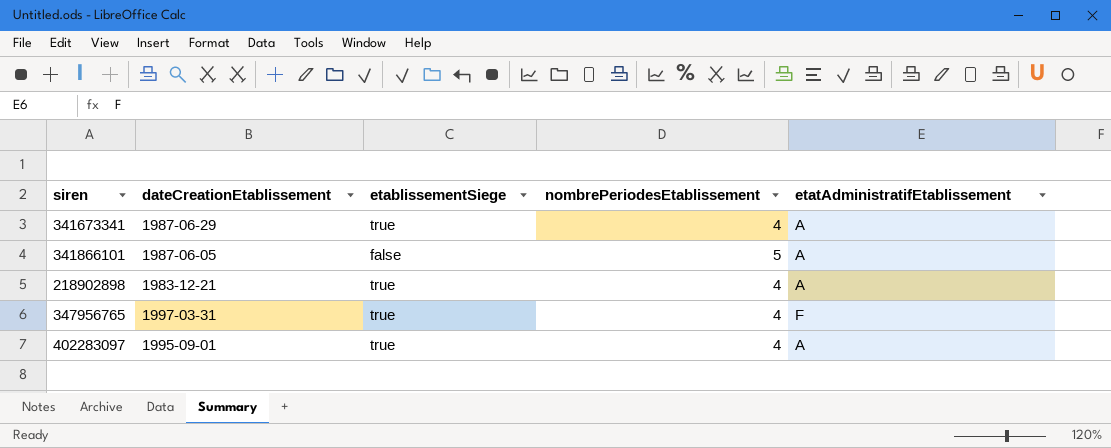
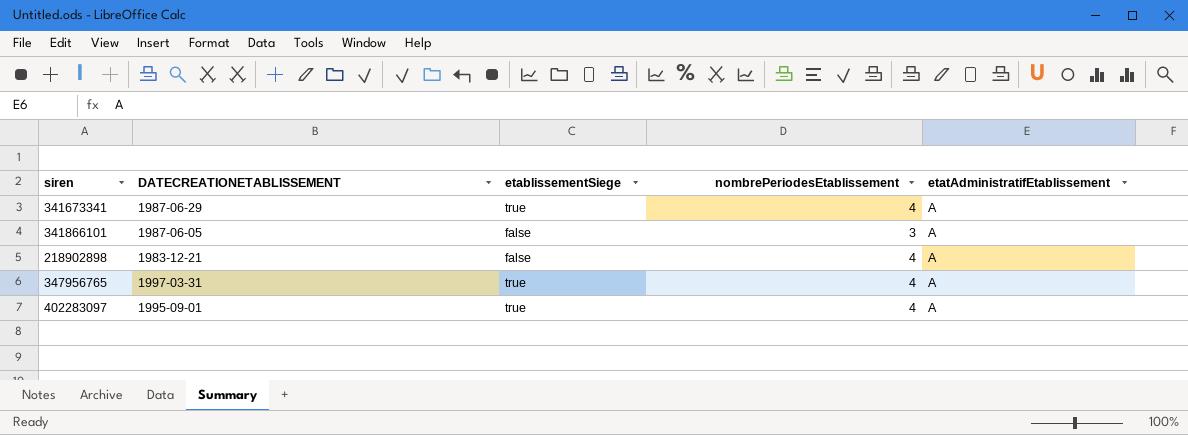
column name: dateCreationEtablissement -> DATECREATIONETABLISSEMENT
341866101 | nombrePeriodesEtablissement: 5 -> 3
218902898 | etablissementSiege: true -> false
347956765 | etatAdministratifEtablissement: F -> A

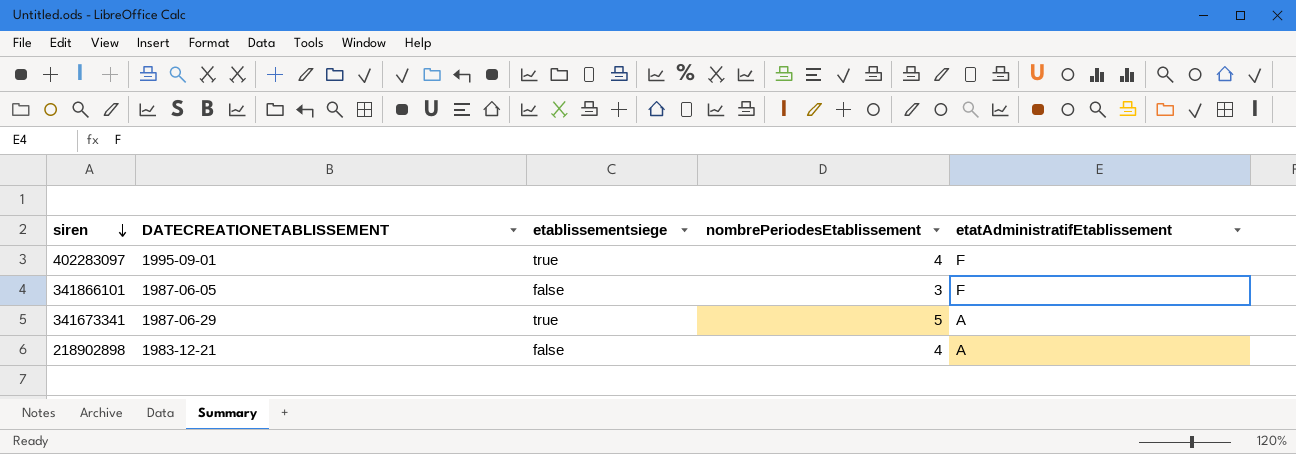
row order: none -> siren descending
column name: etablissementSiege -> etablissementsiege
row 347956765: 1997-03-31 | true | 4 | A -> none
402283097 | etatAdministratifEtablissement: A -> F
341866101 | etatAdministratifEtablissement: A -> F
341673341 | nombrePeriodesEtablissement: 4 -> 5

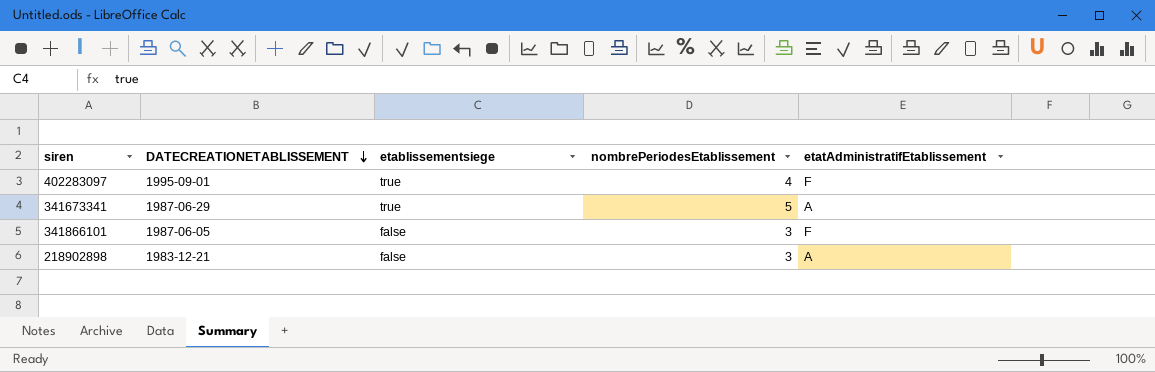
row order: siren descending -> DATECREATIONETABLISSEMENT descending
218902898 | nombrePeriodesEtablissement: 4 -> 3

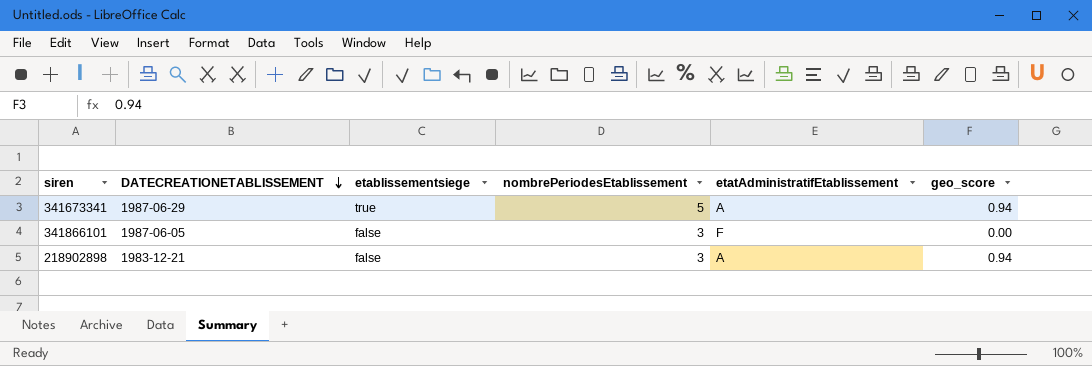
column geo_score | position: none -> 6
row 402283097: 1995-09-01 | true | 4 | F -> none

